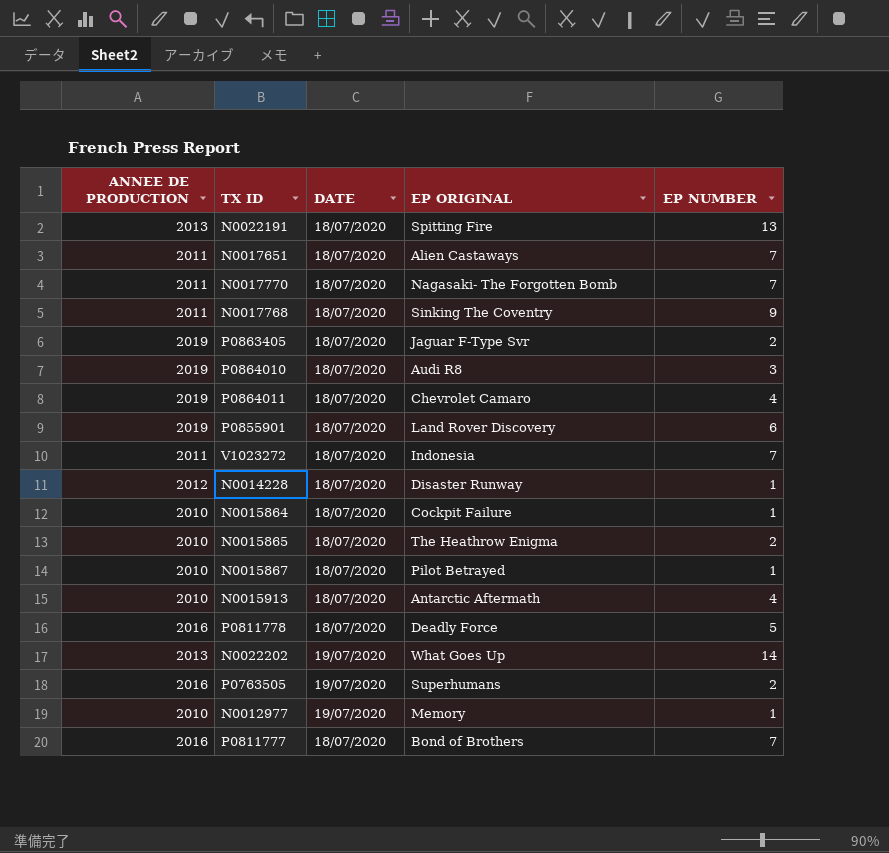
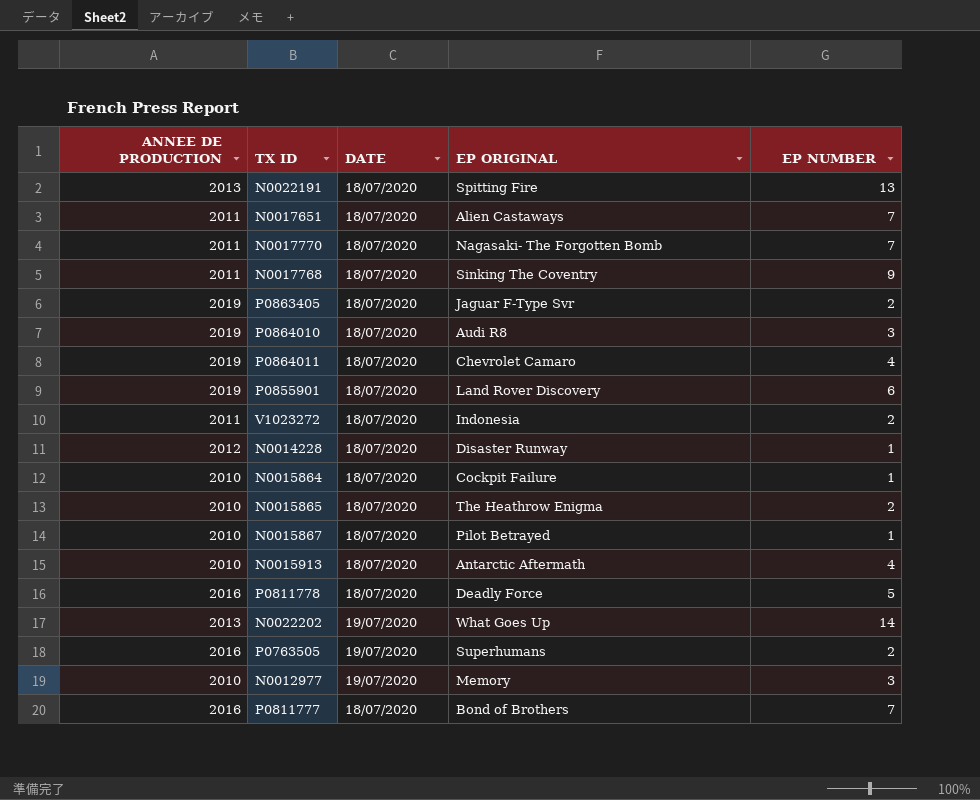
V1023272 | EP NUMBER: 7 -> 2
N0012977 | EP NUMBER: 1 -> 3

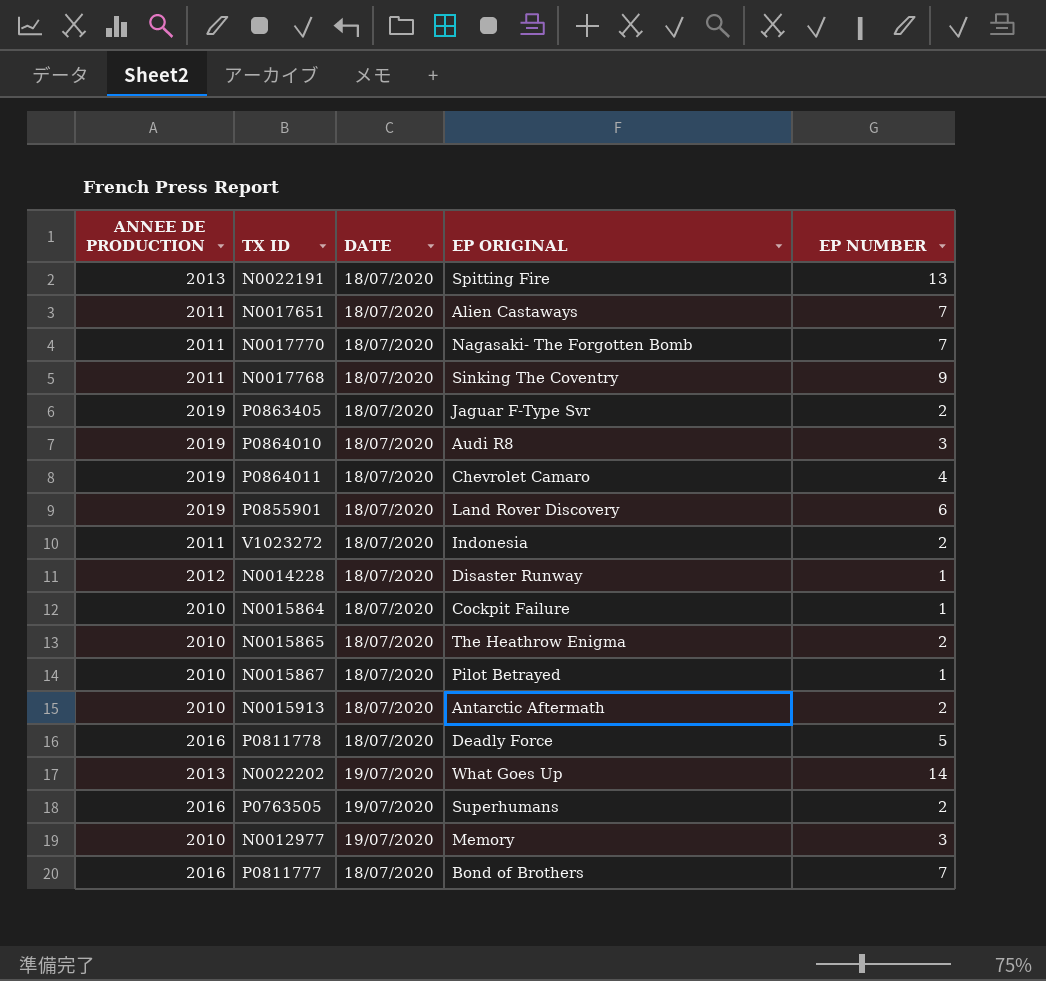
N0015913 | EP NUMBER: 4 -> 2

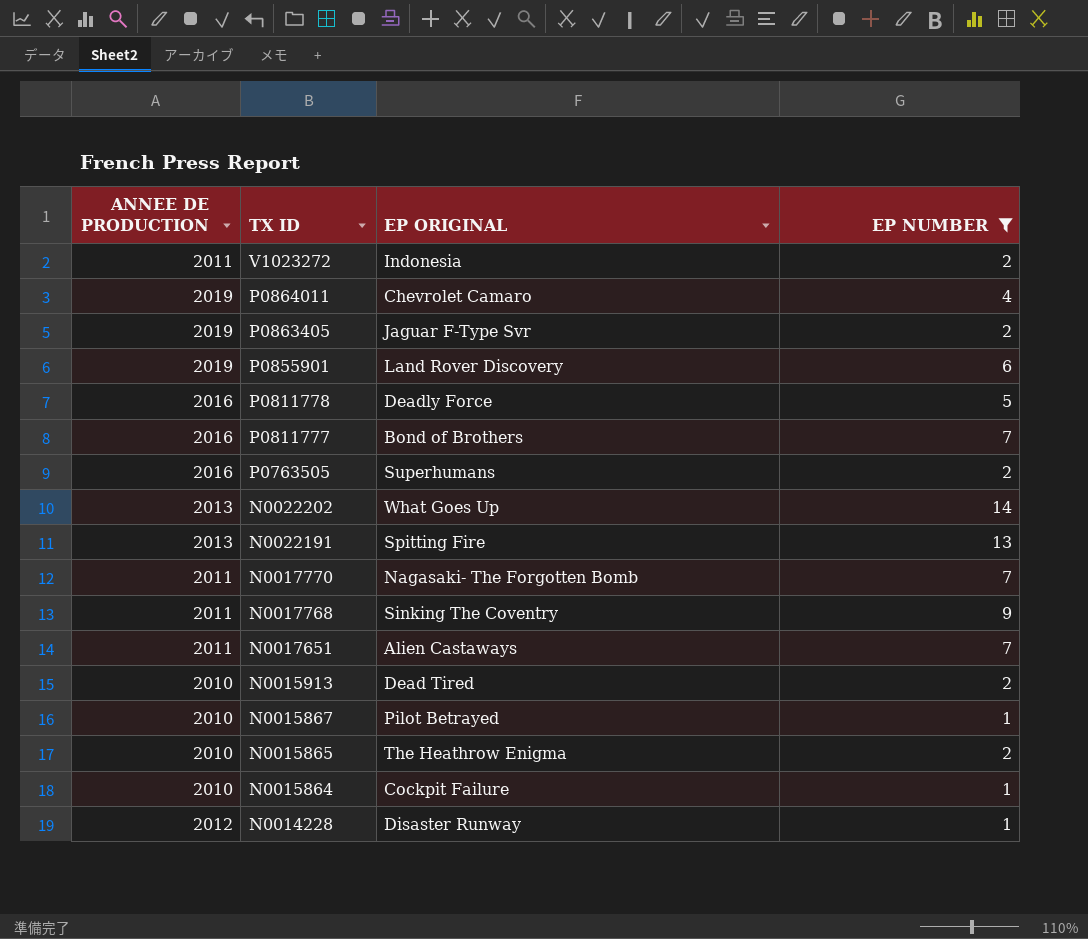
filter: none -> EP NUMBER != 3
row order: none -> TX ID descending
column DATE | position: 3 -> none
N0015913 | EP ORIGINAL: Antarctic Aftermath -> Dead Tired

